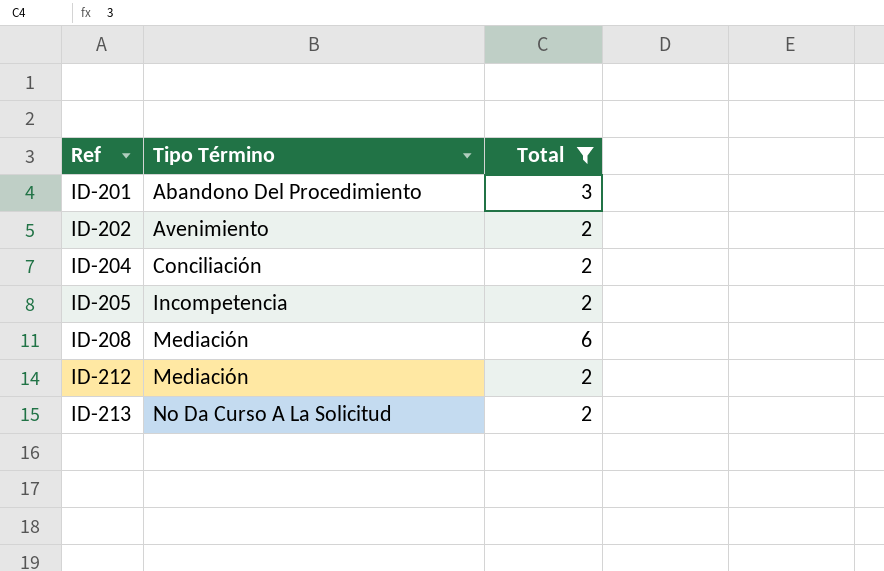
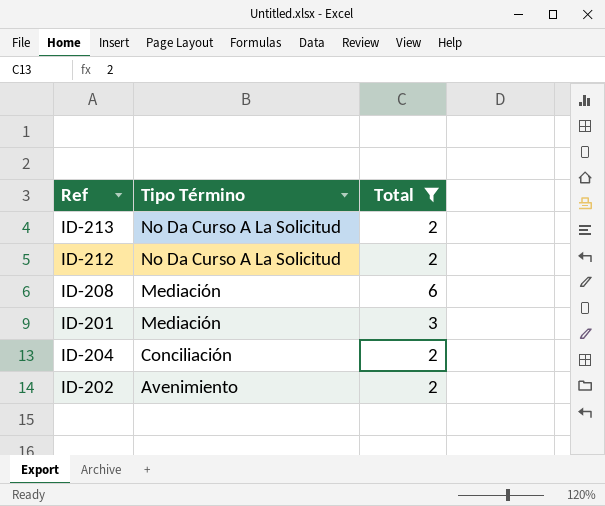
row order: Ref ascending -> Tipo Término descending
row ID-205: Incompetencia | 2 -> none
ID-212 | Tipo Término: Mediación -> No Da Curso A La Solicitud
ID-201 | Tipo Término: Abandono Del Procedimiento -> Mediación

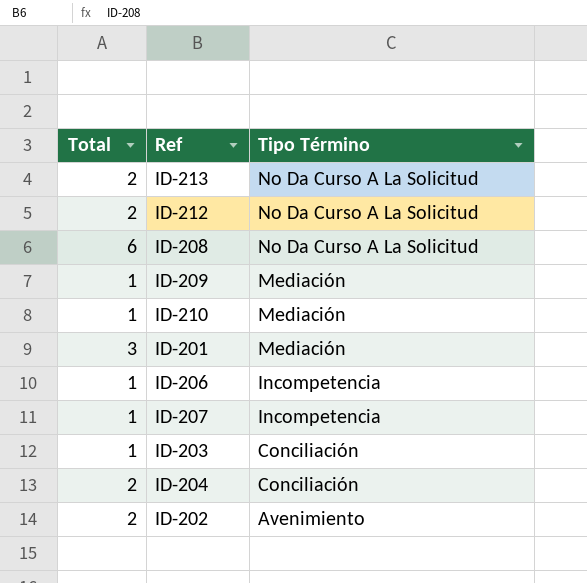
filter: Total != 1 -> none
column Total | position: 3 -> 1
ID-208 | Tipo Término: Mediación -> No Da Curso A La Solicitud

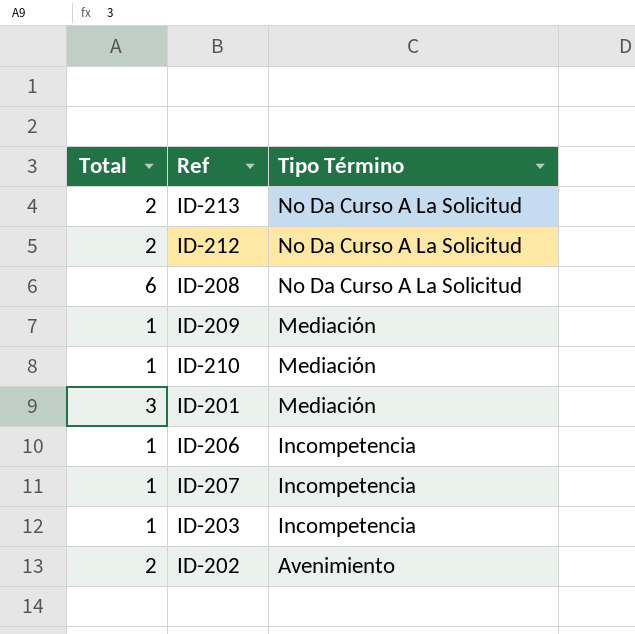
row ID-204: 2 | Conciliación -> none
ID-203 | Tipo Término: Conciliación -> Incompetencia

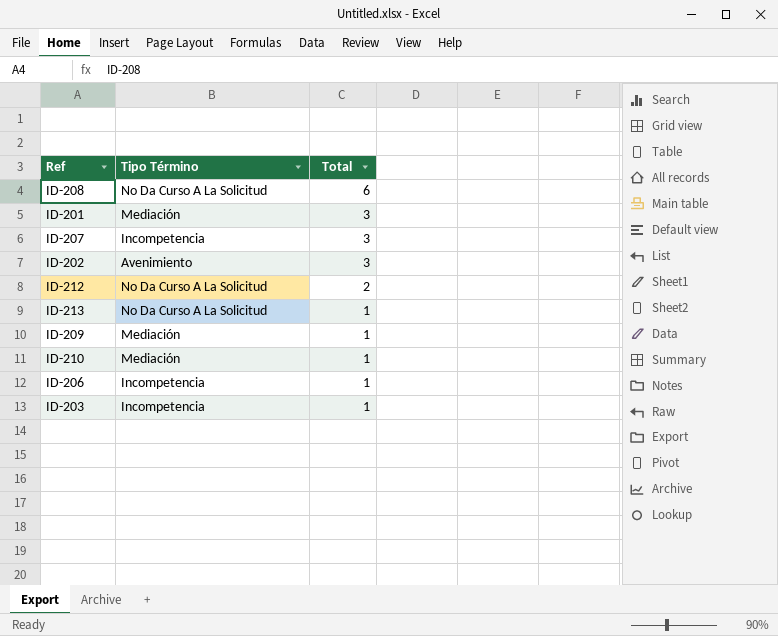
row order: Tipo Término descending -> Total descending
column Total | position: 1 -> 3
ID-207 | Total: 1 -> 3
ID-202 | Total: 2 -> 3
ID-213 | Total: 2 -> 1

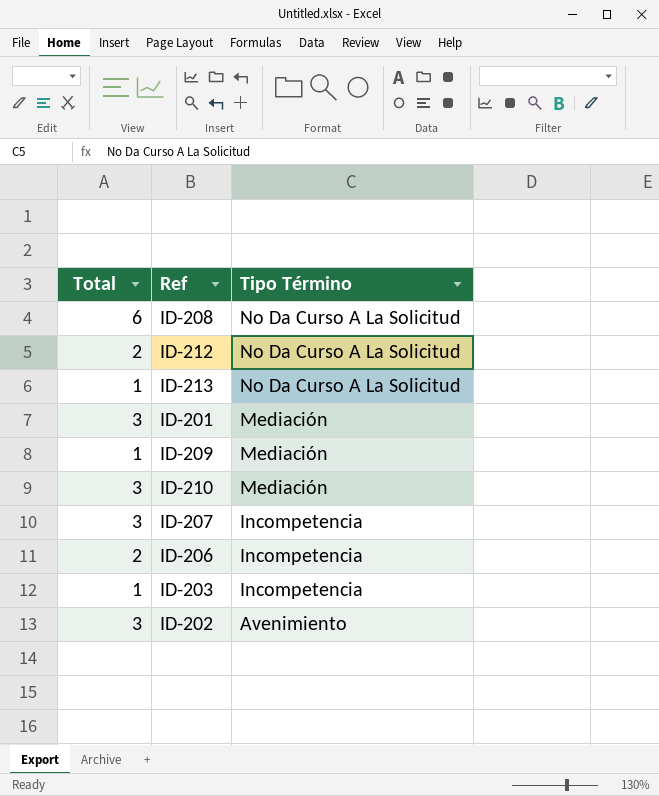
row order: Total descending -> Tipo Término descending
column Total | position: 3 -> 1
ID-210 | Total: 1 -> 3
ID-206 | Total: 1 -> 2

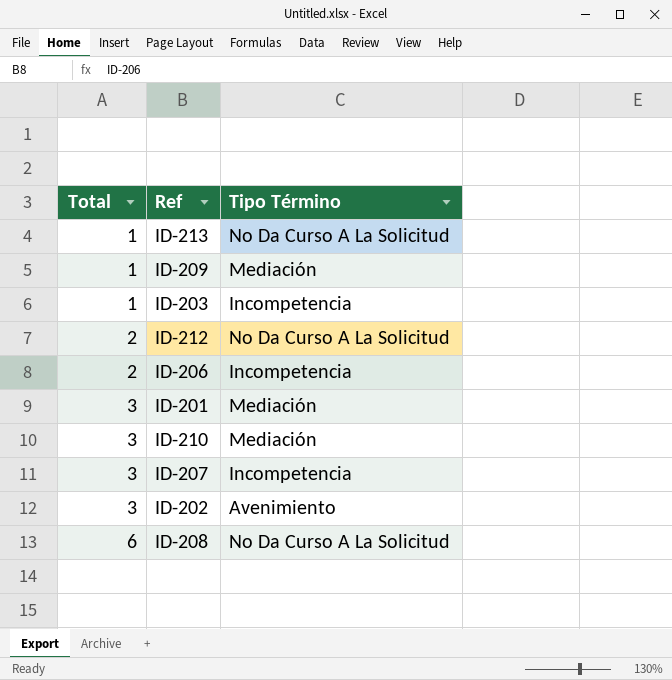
row order: Tipo Término descending -> Total ascending

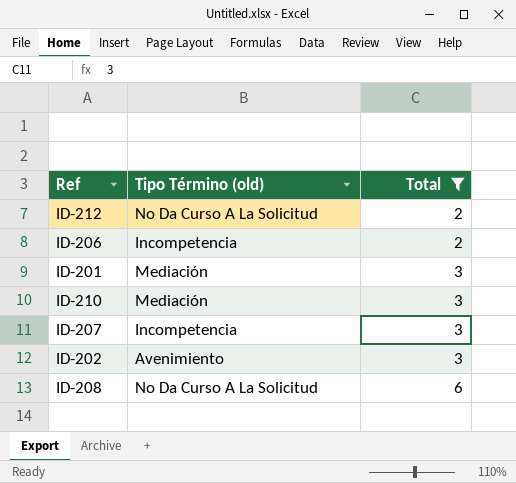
filter: none -> Total != 1
column name: Tipo Término -> Tipo Término (old)
column Total | position: 1 -> 3

